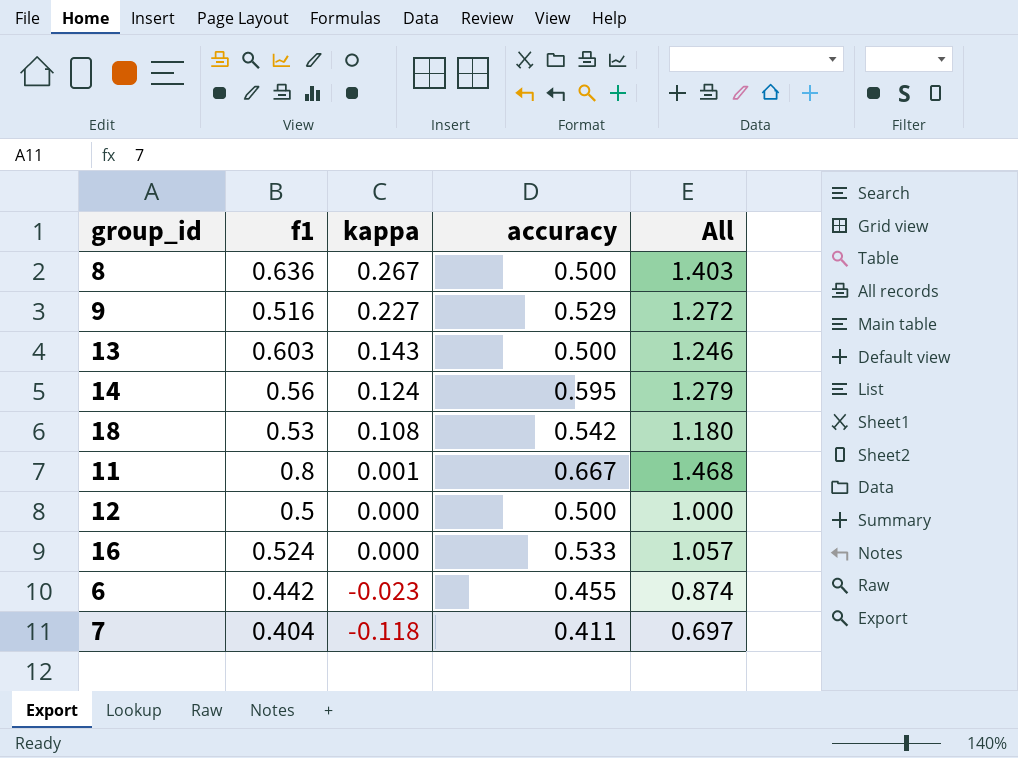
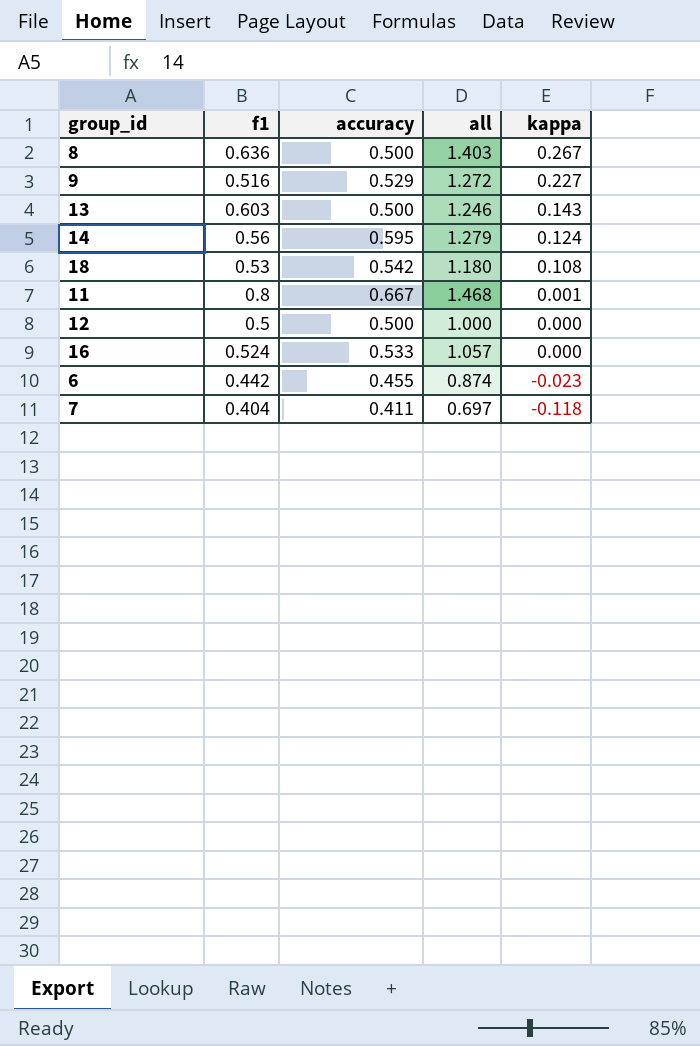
column name: All -> all
column kappa | position: 3 -> 5

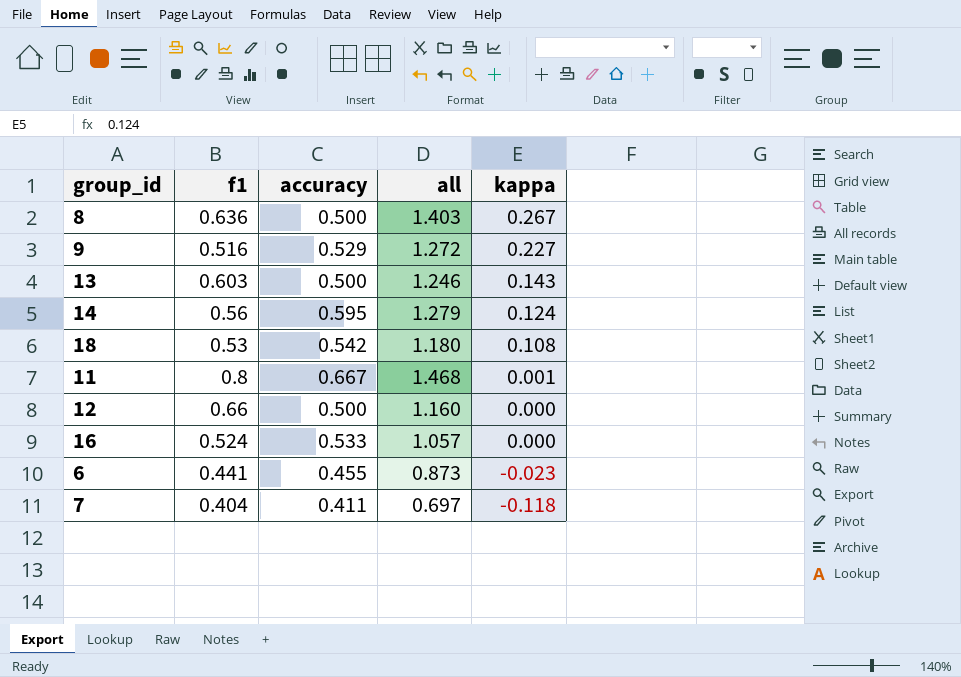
12 | f1: 0.5 -> 0.66
12 | all: 1.000 -> 1.160
6 | f1: 0.442 -> 0.441
6 | all: 0.874 -> 0.873

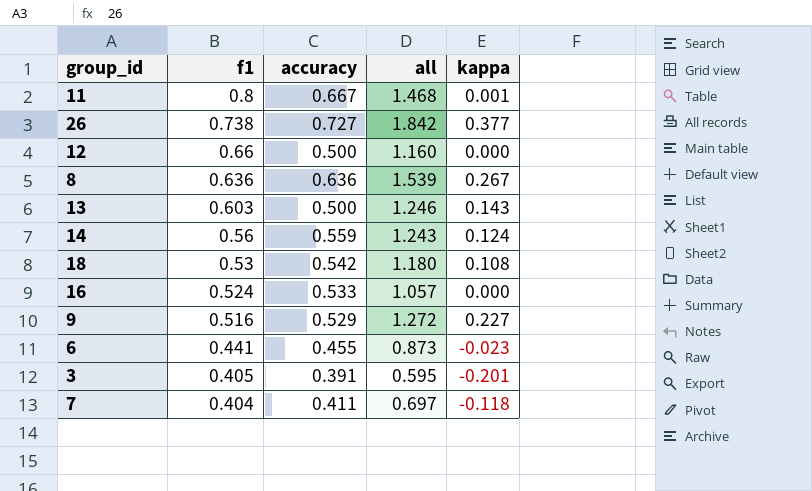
row order: kappa descending -> f1 descending
row 26: none -> 0.738 | 0.727 | 1.842 | 0.377
8 | accuracy: 0.500 -> 0.636
8 | all: 1.403 -> 1.539
14 | accuracy: 0.595 -> 0.559
14 | all: 1.279 -> 1.243
row 3: none -> 0.405 | 0.391 | 0.595 | -0.201

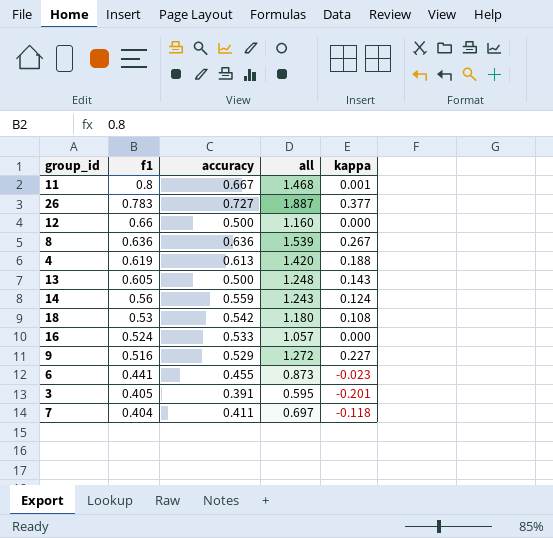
26 | f1: 0.738 -> 0.783
26 | all: 1.842 -> 1.887
row 4: none -> 0.619 | 0.613 | 1.420 | 0.188
13 | f1: 0.603 -> 0.605
13 | all: 1.246 -> 1.248

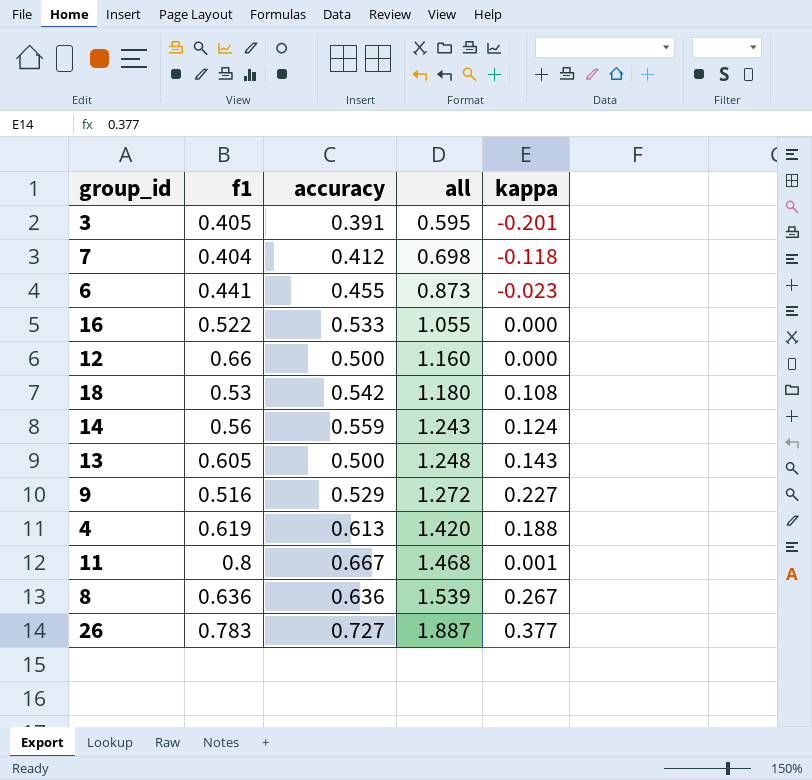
row order: f1 descending -> all ascending
7 | accuracy: 0.411 -> 0.412
7 | all: 0.697 -> 0.698
16 | f1: 0.524 -> 0.522
16 | all: 1.057 -> 1.055

